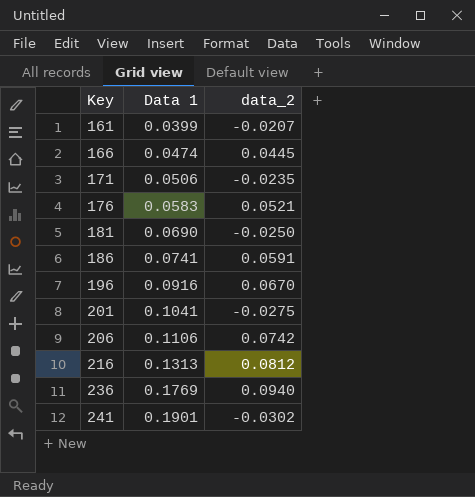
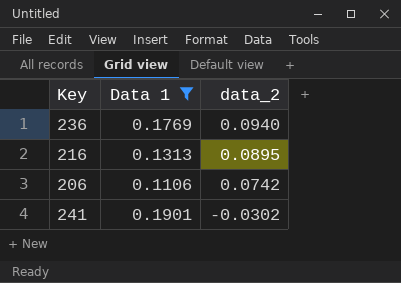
filter: none -> Data 1 >= 0.1106
row order: Key ascending -> data_2 descending
216 | data_2: 0.0812 -> 0.0895

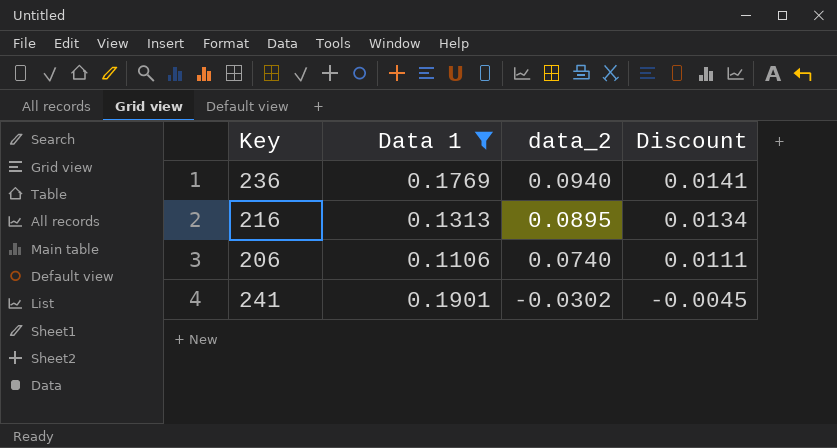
column Discount | formula: none -> [data_2] * 0.15
206 | data_2: 0.0742 -> 0.0740

